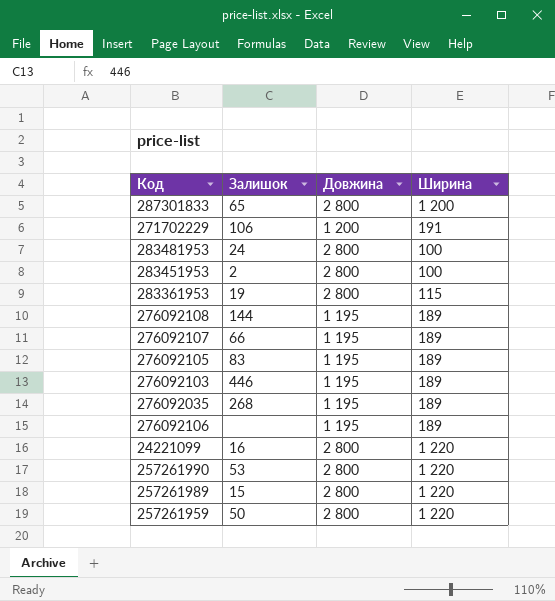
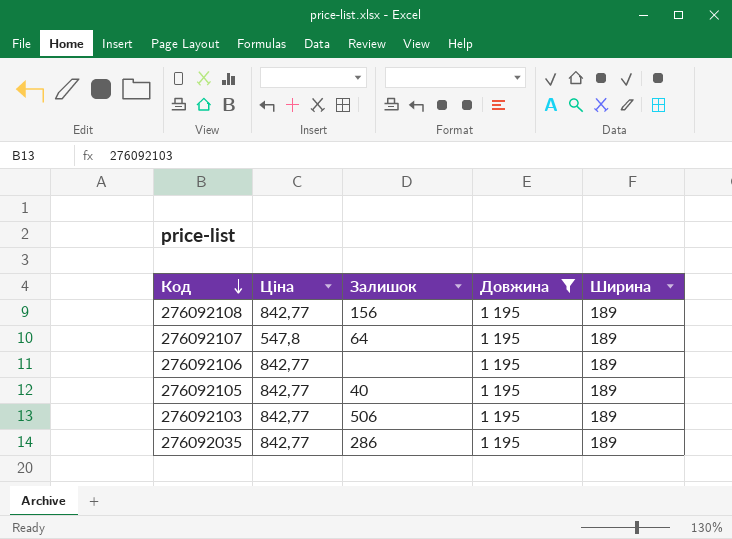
filter: none -> Довжина = 1 195
row order: none -> Код descending
column Ціна | position: none -> 2
276092108 | Залишок: 144 -> 156
276092107 | Залишок: 66 -> 64
276092105 | Залишок: 83 -> 40
276092103 | Залишок: 446 -> 506
276092035 | Залишок: 268 -> 286

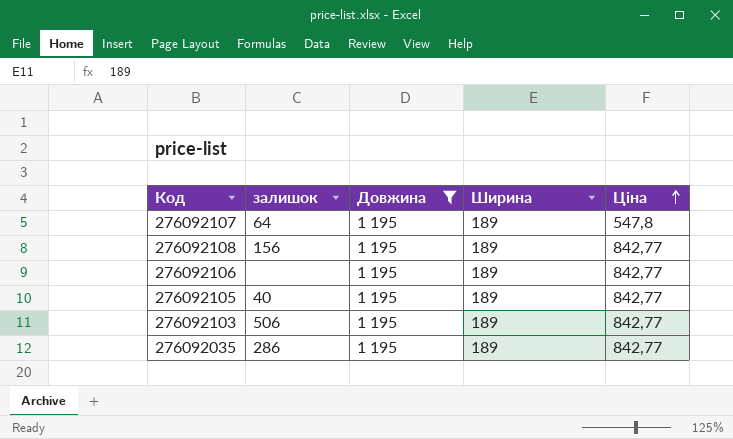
row order: Код descending -> Ціна ascending
column name: Залишок -> залишок
column Ціна | position: 2 -> 5

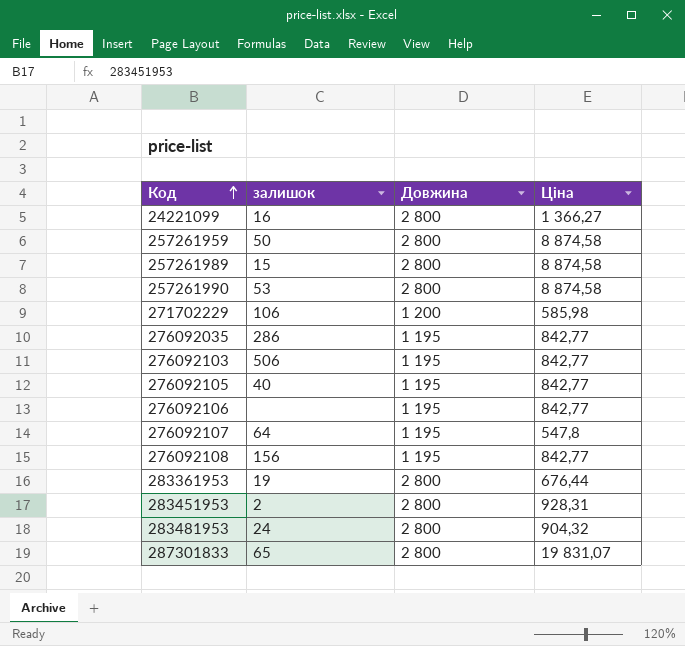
filter: Довжина = 1 195 -> none
row order: Ціна ascending -> Код ascending
column Ширина | position: 4 -> none

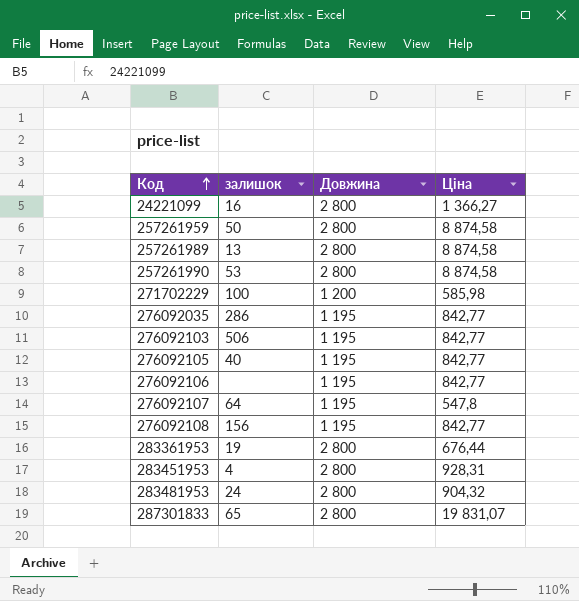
257261989 | залишок: 15 -> 13
271702229 | залишок: 106 -> 100
283451953 | залишок: 2 -> 4

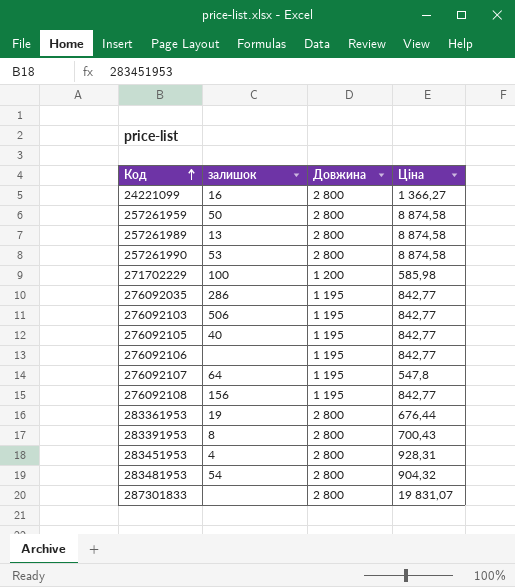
row 283391953: none -> 8 | 2 800 | 700,43
283481953 | залишок: 24 -> 54
287301833 | залишок: 65 -> none

